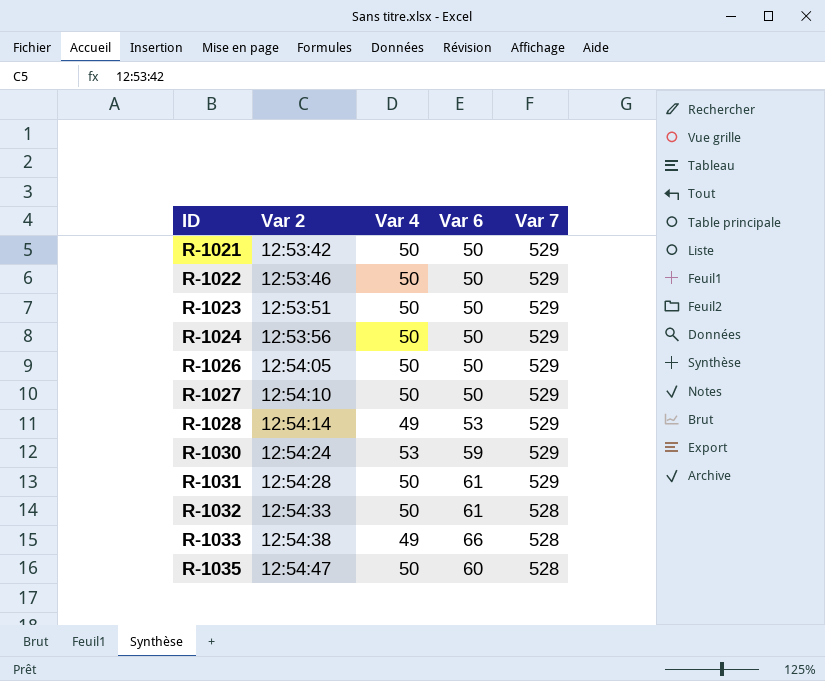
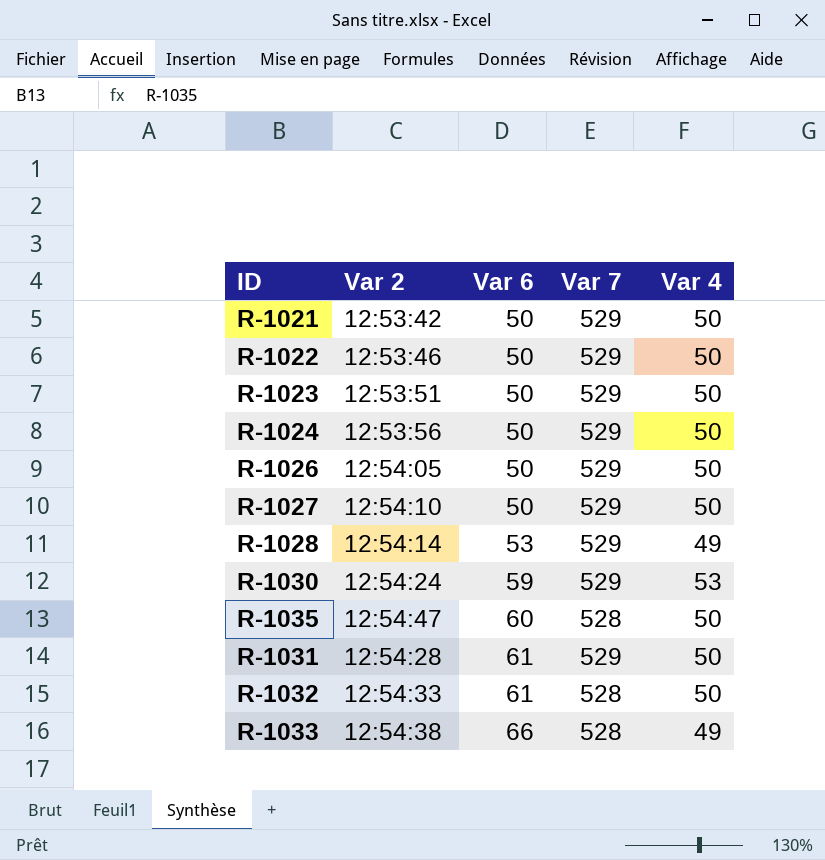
row order: ID ascending -> Var 6 ascending
column Var 4 | position: 3 -> 5

